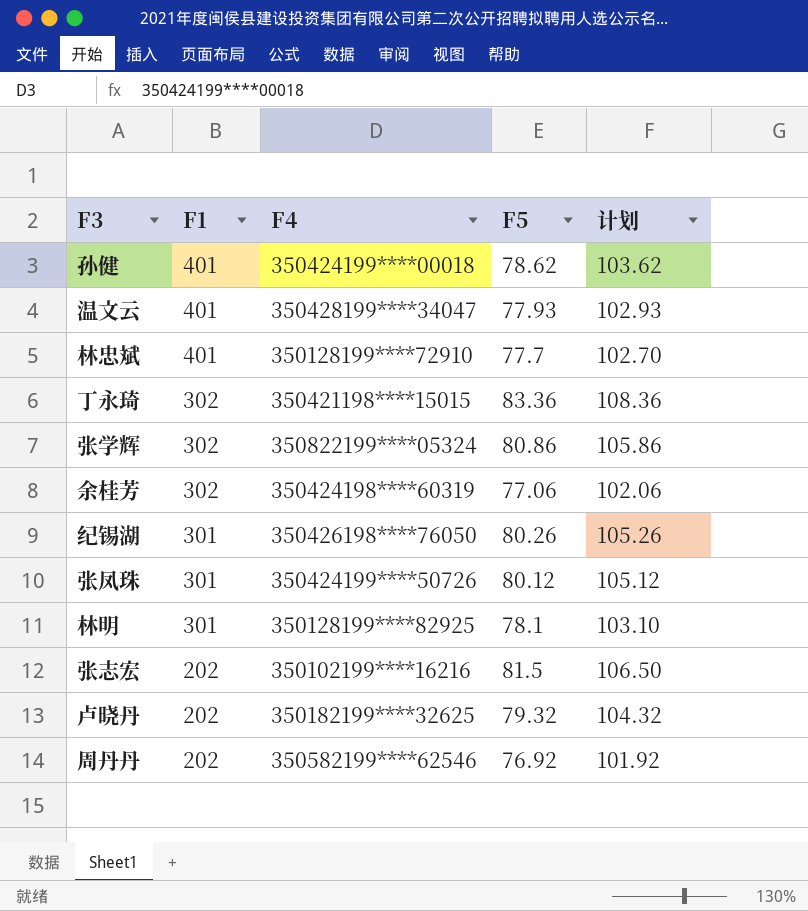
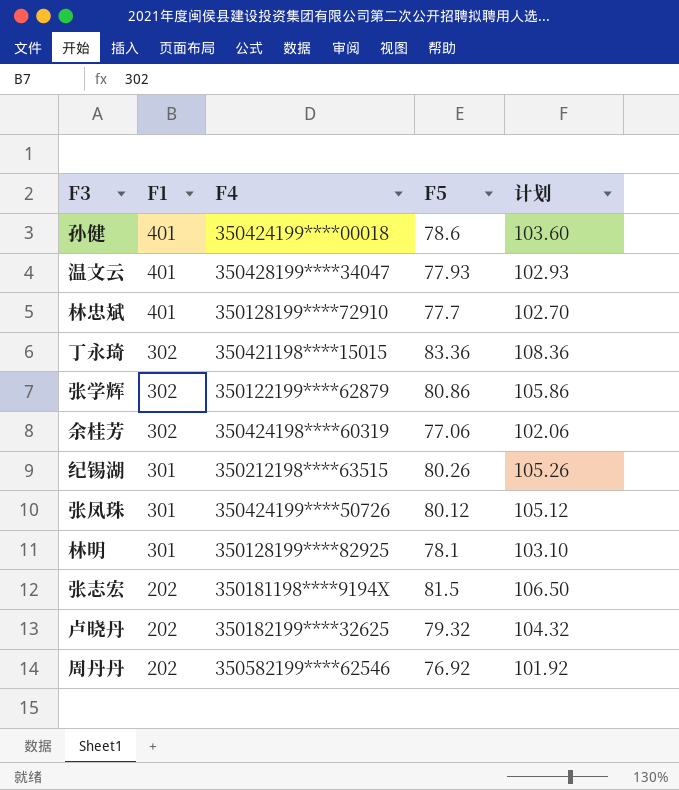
孙健 | F5: 78.62 -> 78.6
孙健 | 计划: 103.62 -> 103.60
张学辉 | F4: 350822199****05324 -> 350122199****62879
纪锡湖 | F4: 350426198****76050 -> 350212198****63515
张志宏 | F4: 350102199****16216 -> 350181198****9194X

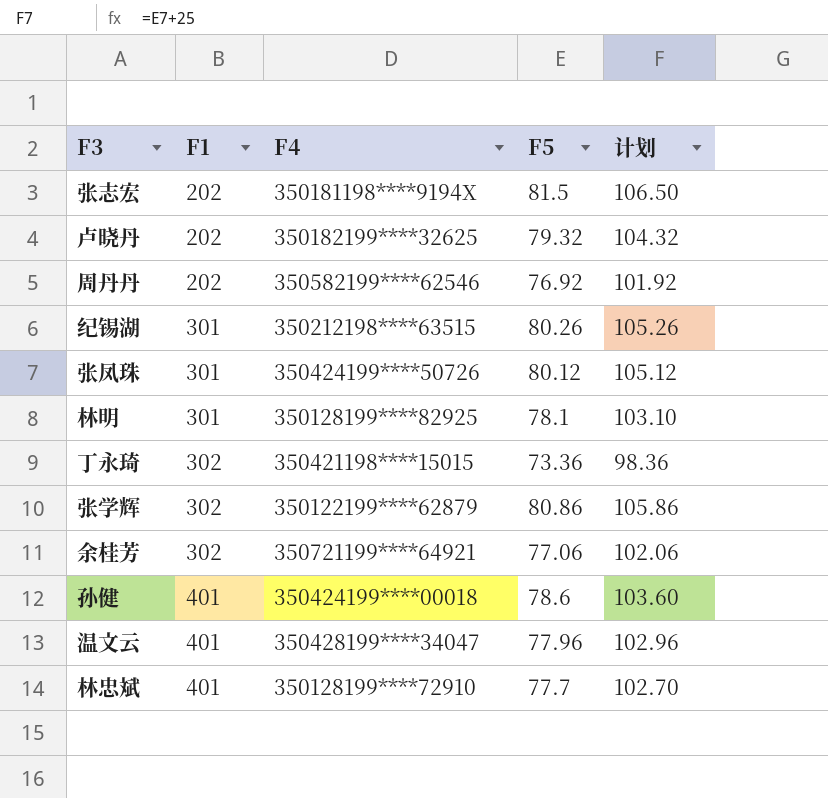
row order: F1 descending -> F1 ascending
丁永琦 | F5: 83.36 -> 73.36
丁永琦 | 计划: 108.36 -> 98.36
余桂芳 | F4: 350424198****60319 -> 350721199****64921
温文云 | F5: 77.93 -> 77.96
温文云 | 计划: 102.93 -> 102.96

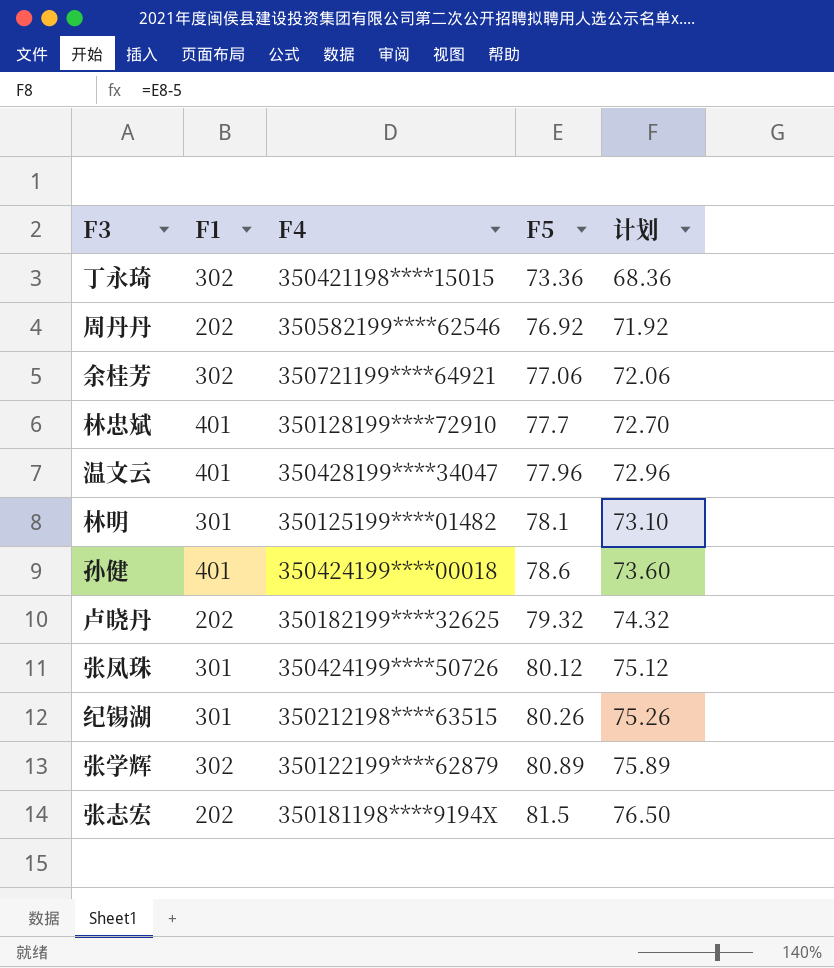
row order: F1 ascending -> F5 ascending
column 计划 | formula: [F5] + 25 -> [F5] - 5
林明 | F4: 350128199****82925 -> 350125199****01482
张学辉 | F5: 80.86 -> 80.89

